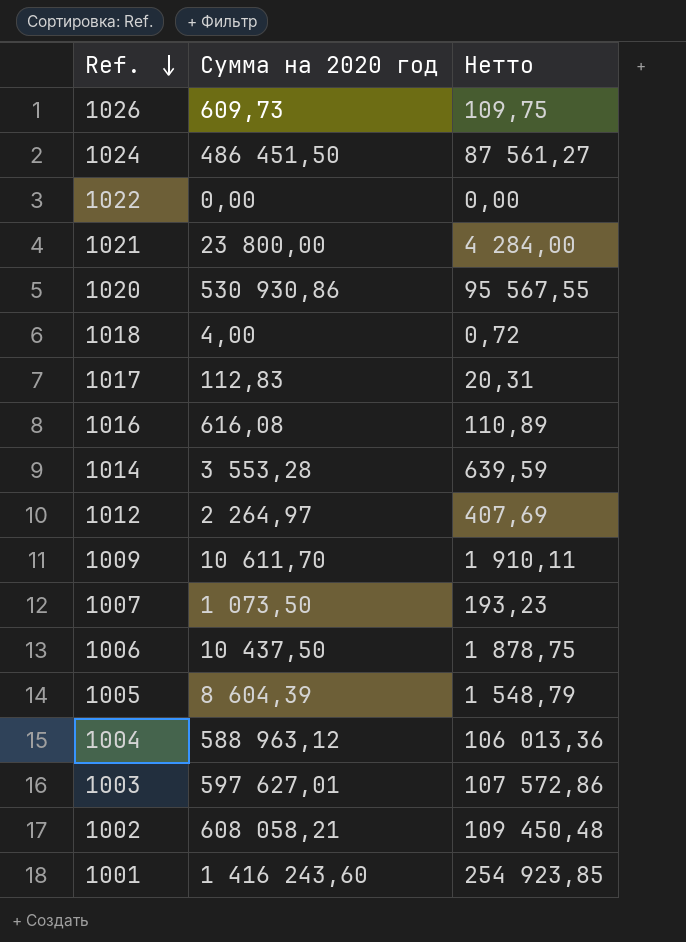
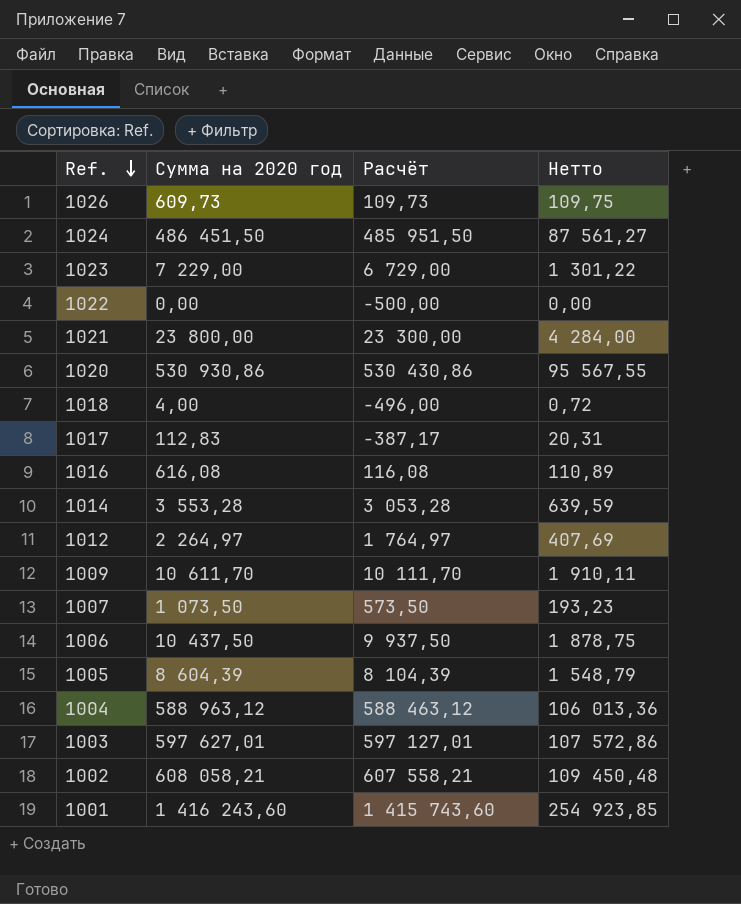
column Расчёт | formula: none -> [Сумма на 2020 год] - 500
row 1023: none -> 7 229,00 | 6 729,00 | 1 301,22

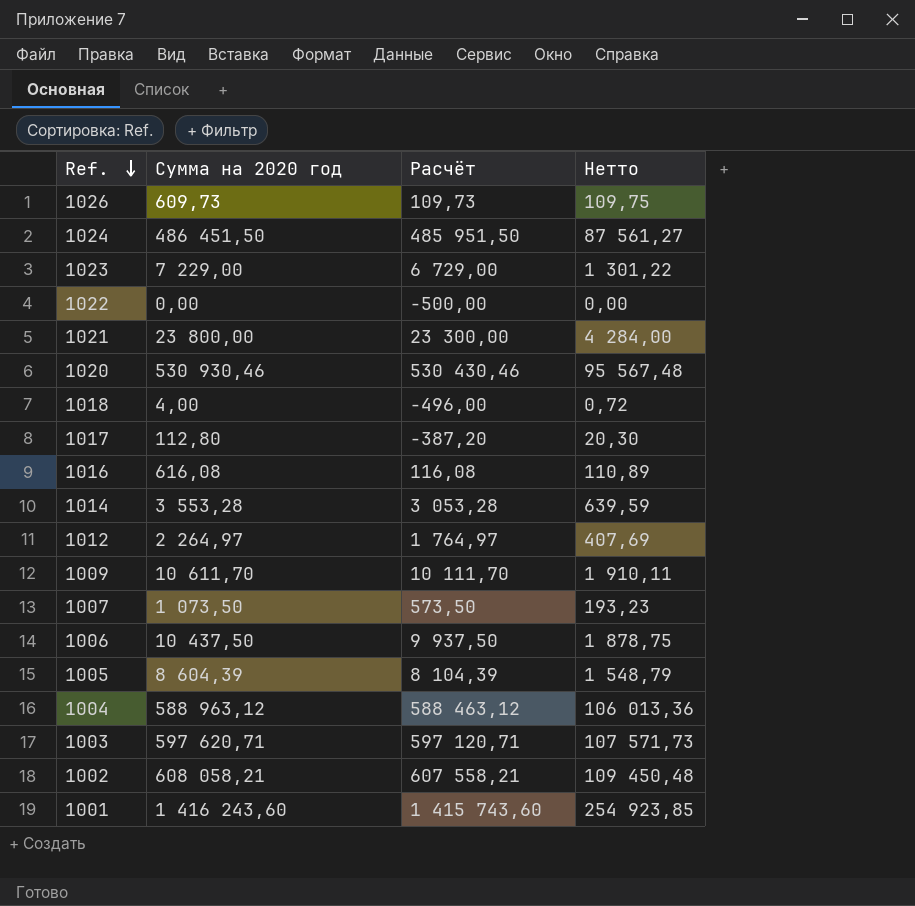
1020 | Сумма на 2020 год: 530 930,86 -> 530 930,46
1020 | Расчёт: 530 430,86 -> 530 430,46
1020 | Нетто: 95 567,55 -> 95 567,48
1017 | Сумма на 2020 год: 112,83 -> 112,80
1017 | Расчёт: -387,17 -> -387,20
1017 | Нетто: 20,31 -> 20,30
1003 | Сумма на 2020 год: 597 627,01 -> 597 620,71
1003 | Расчёт: 597 127,01 -> 597 120,71
1003 | Нетто: 107 572,86 -> 107 571,73

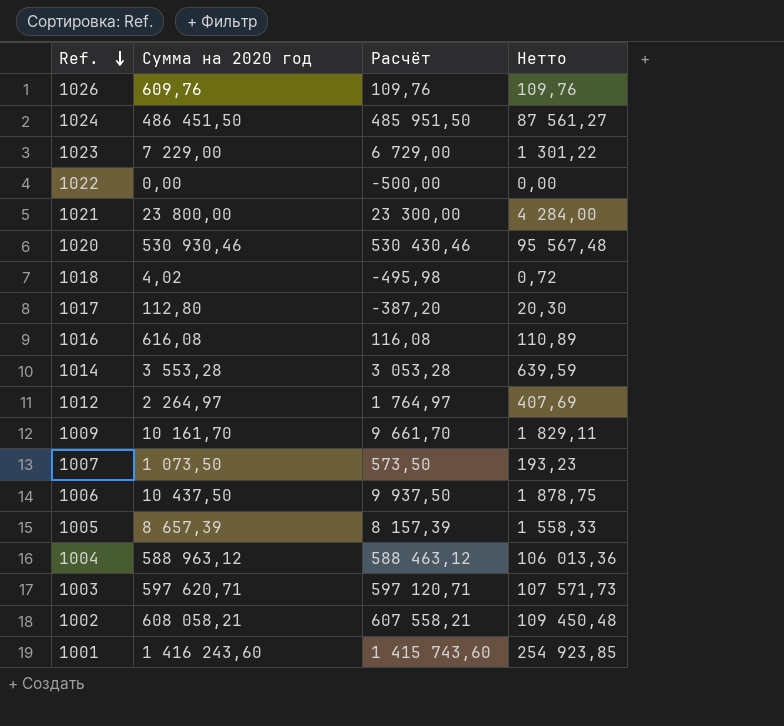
1026 | Сумма на 2020 год: 609,73 -> 609,76
1026 | Расчёт: 109,73 -> 109,76
1026 | Нетто: 109,75 -> 109,76
1018 | Сумма на 2020 год: 4,00 -> 4,02
1018 | Расчёт: -496,00 -> -495,98
1009 | Сумма на 2020 год: 10 611,70 -> 10 161,70
1009 | Расчёт: 10 111,70 -> 9 661,70
1009 | Нетто: 1 910,11 -> 1 829,11
1005 | Сумма на 2020 год: 8 604,39 -> 8 657,39
1005 | Расчёт: 8 104,39 -> 8 157,39
1005 | Нетто: 1 548,79 -> 1 558,33

